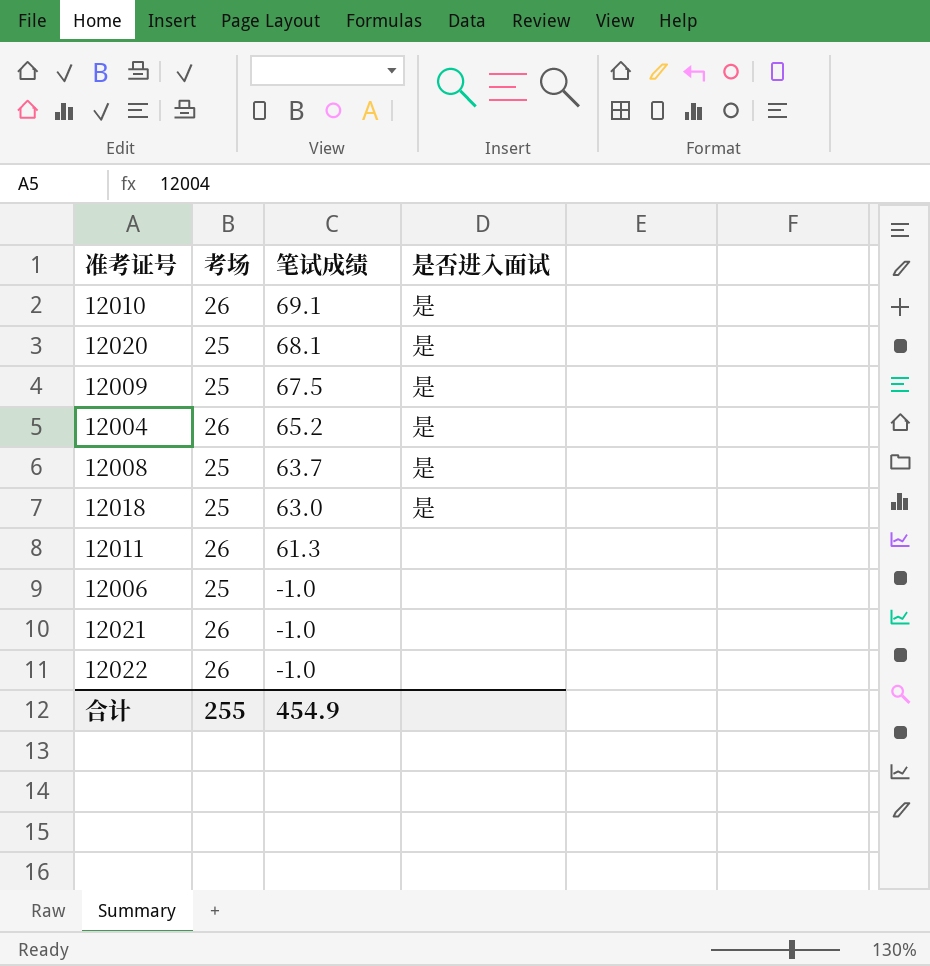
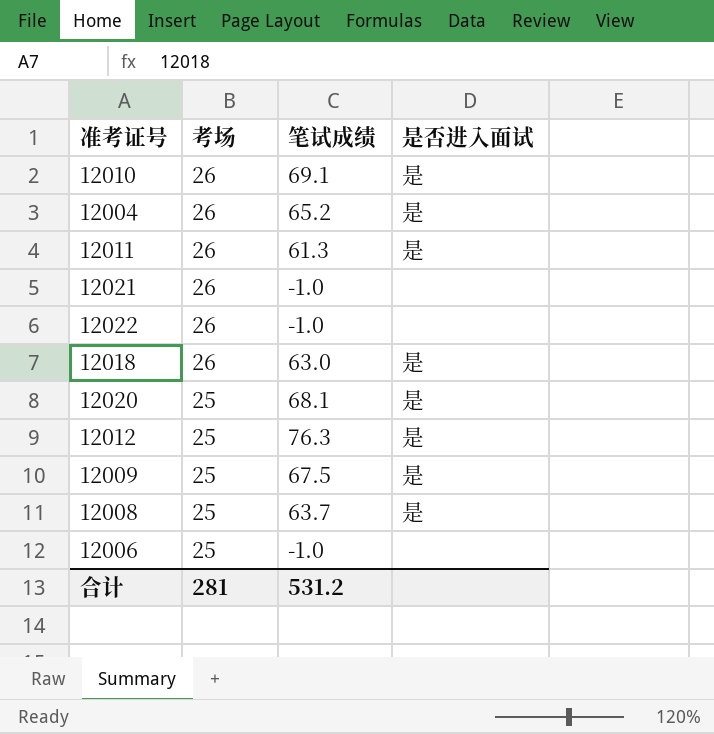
row order: 笔试成绩 descending -> 考场 descending
12011 | 是否进入面试: none -> 是
12018 | 考场: 25 -> 26
row 12012: none -> 25 | 76.3 | 是
合计 | 考场: 255 -> 281
合计 | 笔试成绩: 454.9 -> 531.2

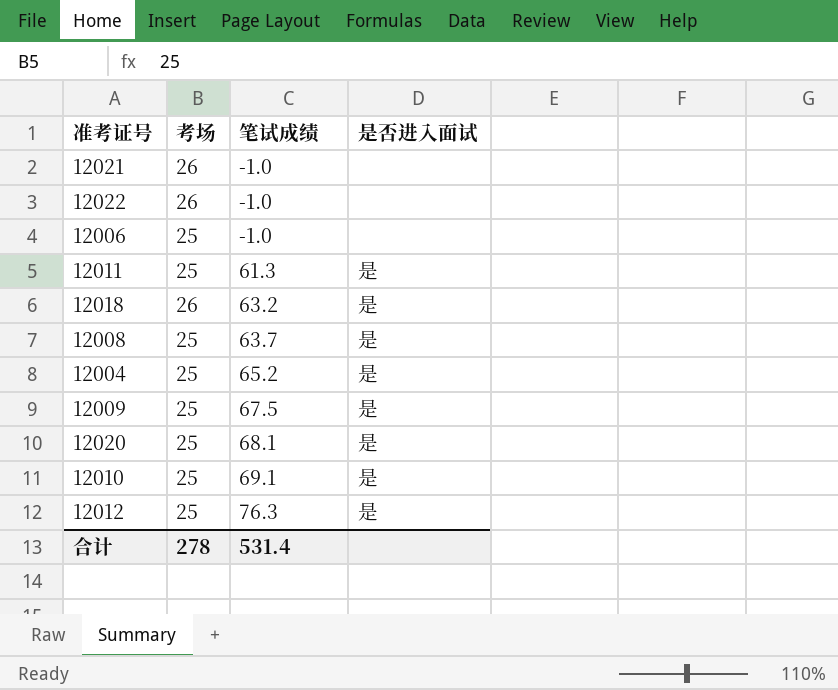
row order: 考场 descending -> 笔试成绩 ascending
12011 | 考场: 26 -> 25
12018 | 笔试成绩: 63.0 -> 63.2
12004 | 考场: 26 -> 25
12010 | 考场: 26 -> 25
合计 | 考场: 281 -> 278
合计 | 笔试成绩: 531.2 -> 531.4

